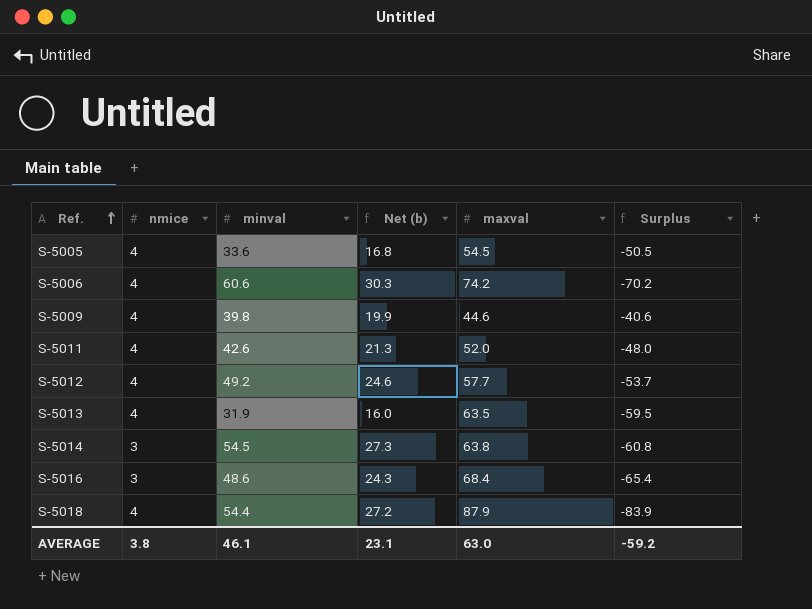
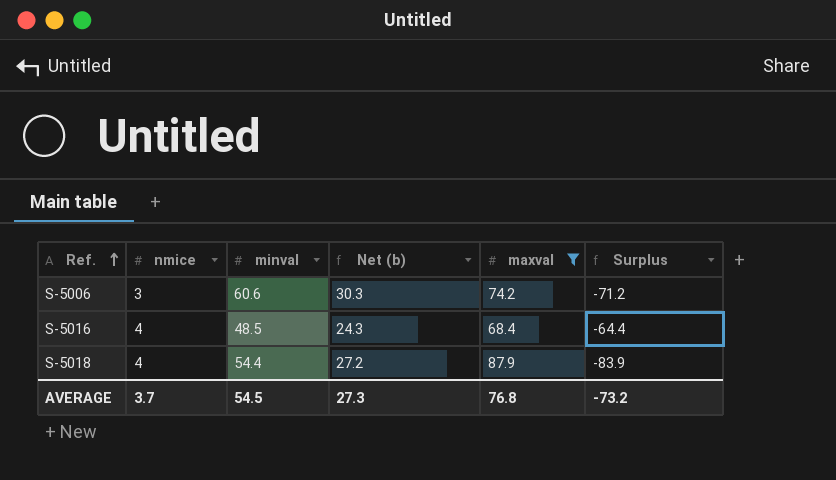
filter: none -> maxval >= 68.4
S-5006 | nmice: 4 -> 3
S-5006 | Surplus: -70.2 -> -71.2
S-5016 | nmice: 3 -> 4
S-5016 | minval: 48.6 -> 48.5
S-5016 | Surplus: -65.4 -> -64.4
AVERAGE | nmice: 3.8 -> 3.7
AVERAGE | minval: 46.1 -> 54.5
AVERAGE | Net (b): 23.1 -> 27.3
AVERAGE | maxval: 63.0 -> 76.8
AVERAGE | Surplus: -59.2 -> -73.2

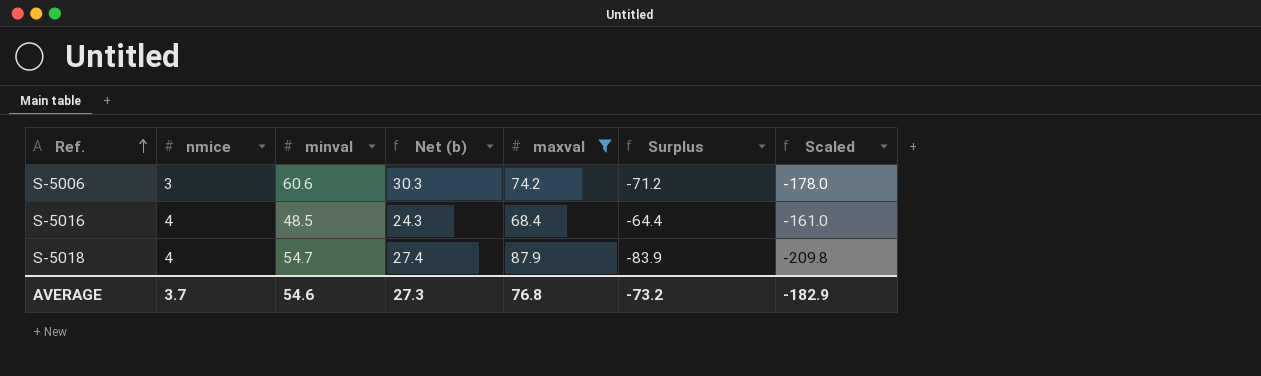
column Scaled | formula: none -> [Surplus] * 2.5
S-5018 | minval: 54.4 -> 54.7
S-5018 | Net (b): 27.2 -> 27.4
AVERAGE | minval: 54.5 -> 54.6

